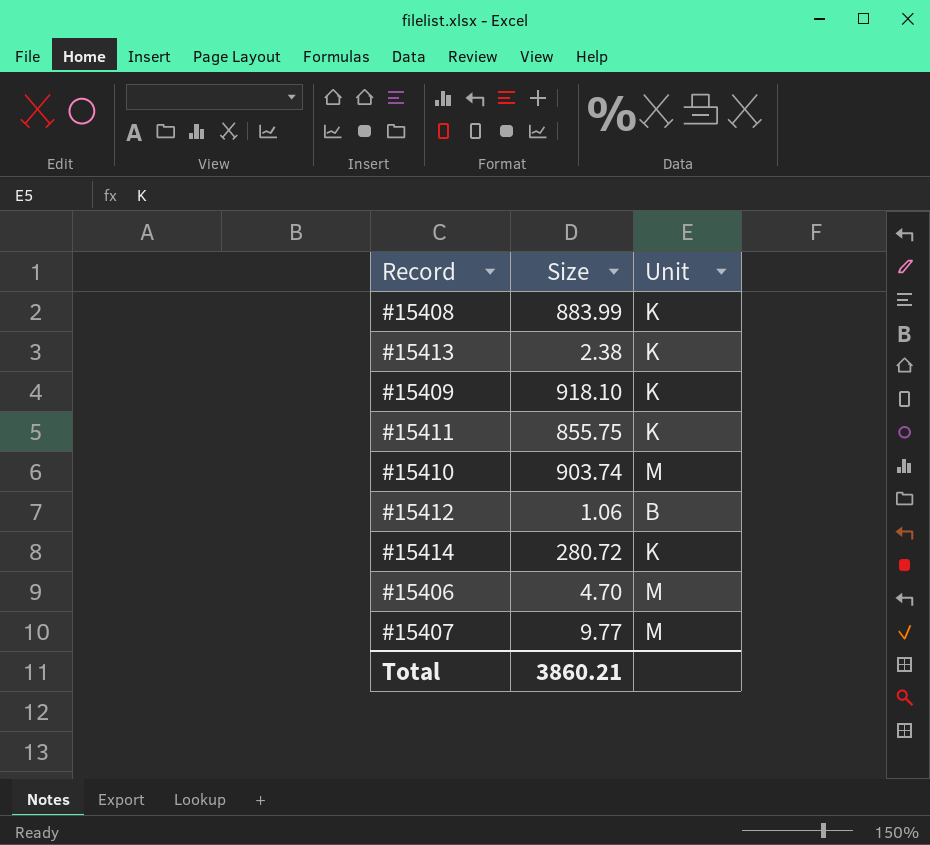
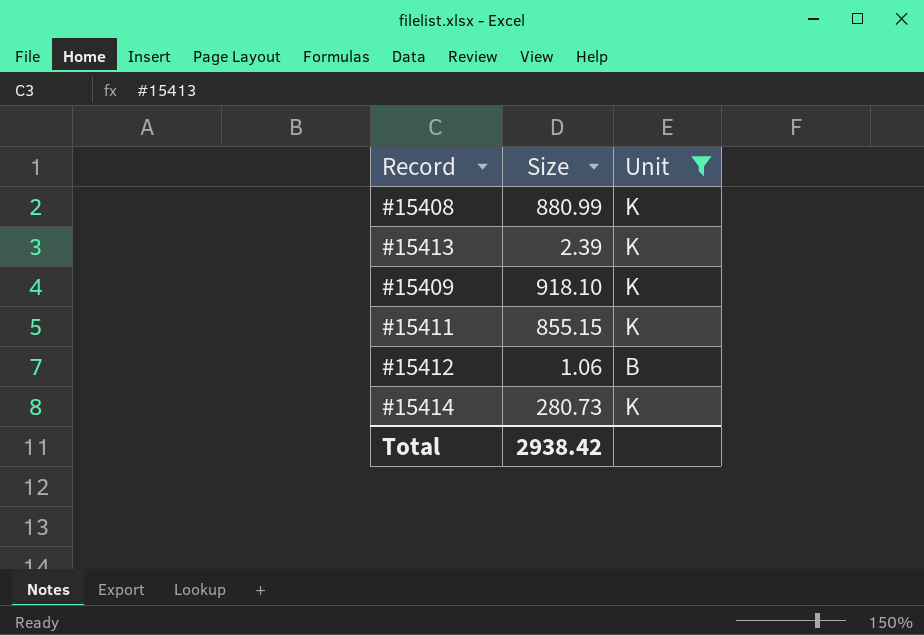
filter: none -> Unit != M
#15408 | Size: 883.99 -> 880.99
#15413 | Size: 2.38 -> 2.39
#15411 | Size: 855.75 -> 855.15
#15414 | Size: 280.72 -> 280.73
Total | Size: 3860.21 -> 2938.42

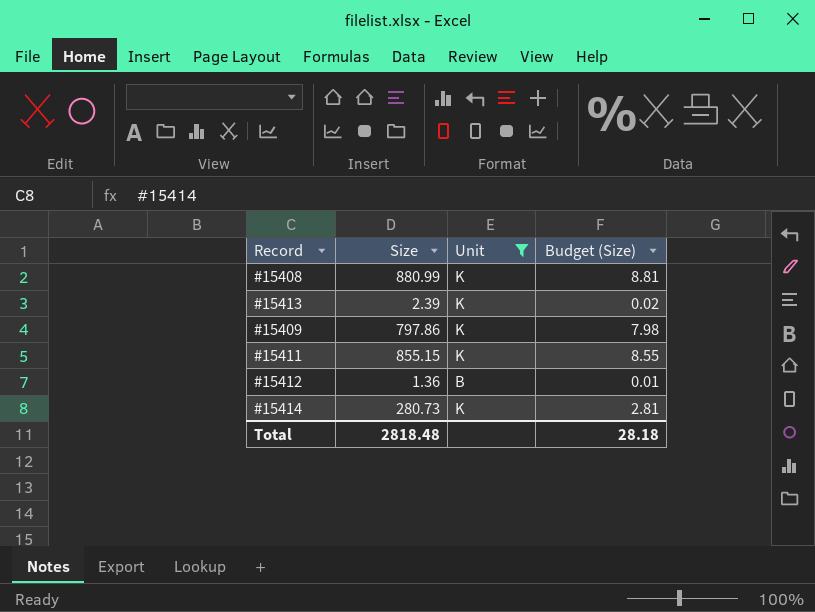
column Budget (Size) | formula: none -> [Size] * 0.01
#15409 | Size: 918.10 -> 797.86
#15412 | Size: 1.06 -> 1.36
Total | Size: 2938.42 -> 2818.48

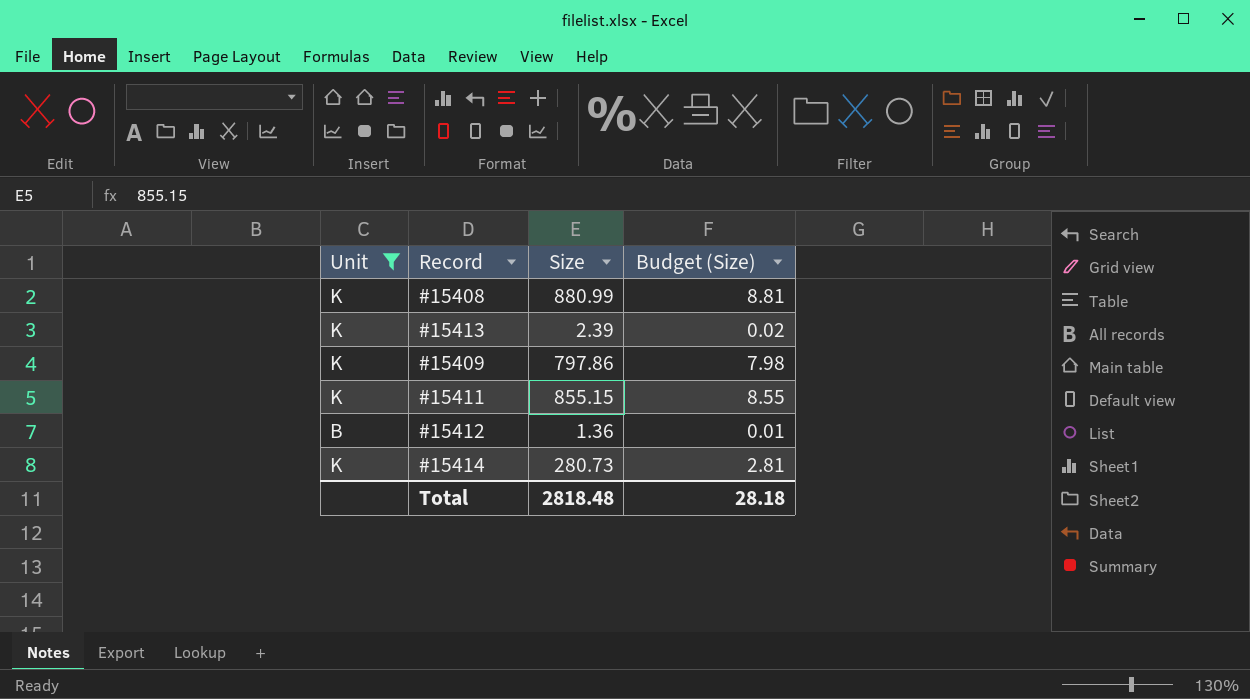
column Unit | position: 3 -> 1

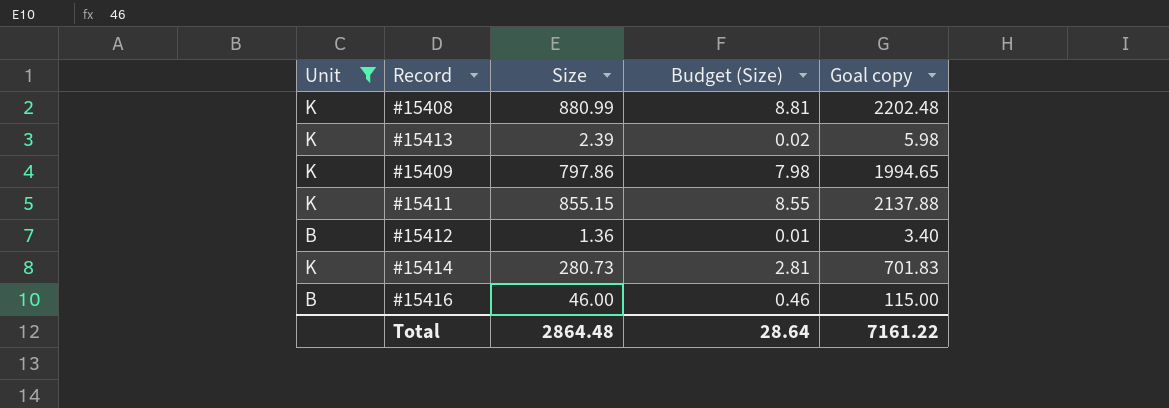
column Goal copy | formula: none -> [Size] * 2.5
row #15416: none -> B | 46.00 | 0.46 | 115.00
Total | Size: 2818.48 -> 2864.48
Total | Budget (Size): 28.18 -> 28.64

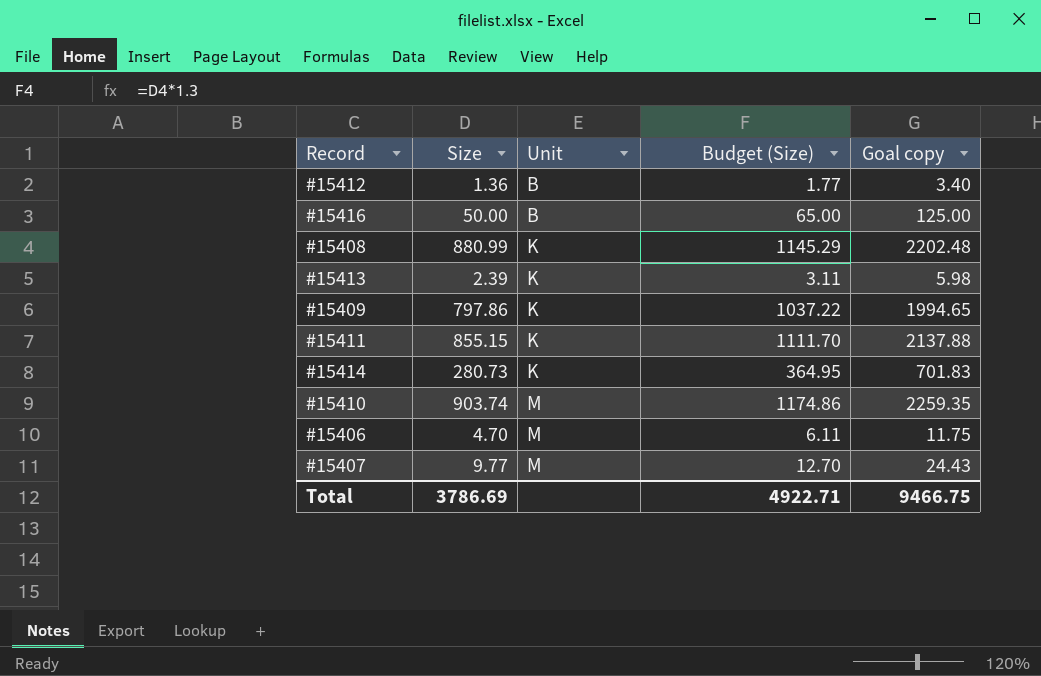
filter: Unit != M -> none
row order: none -> Unit ascending
column Unit | position: 1 -> 3
column Budget (Size) | formula: [Size] * 0.01 -> [Size] * 1.3
#15416 | Size: 46.00 -> 50.00
#15416 | Goal copy: 115.00 -> 125.00
Total | Size: 2864.48 -> 3786.69
Total | Budget (Size): 28.64 -> 4922.71
Total | Goal copy: 7161.22 -> 9466.75

